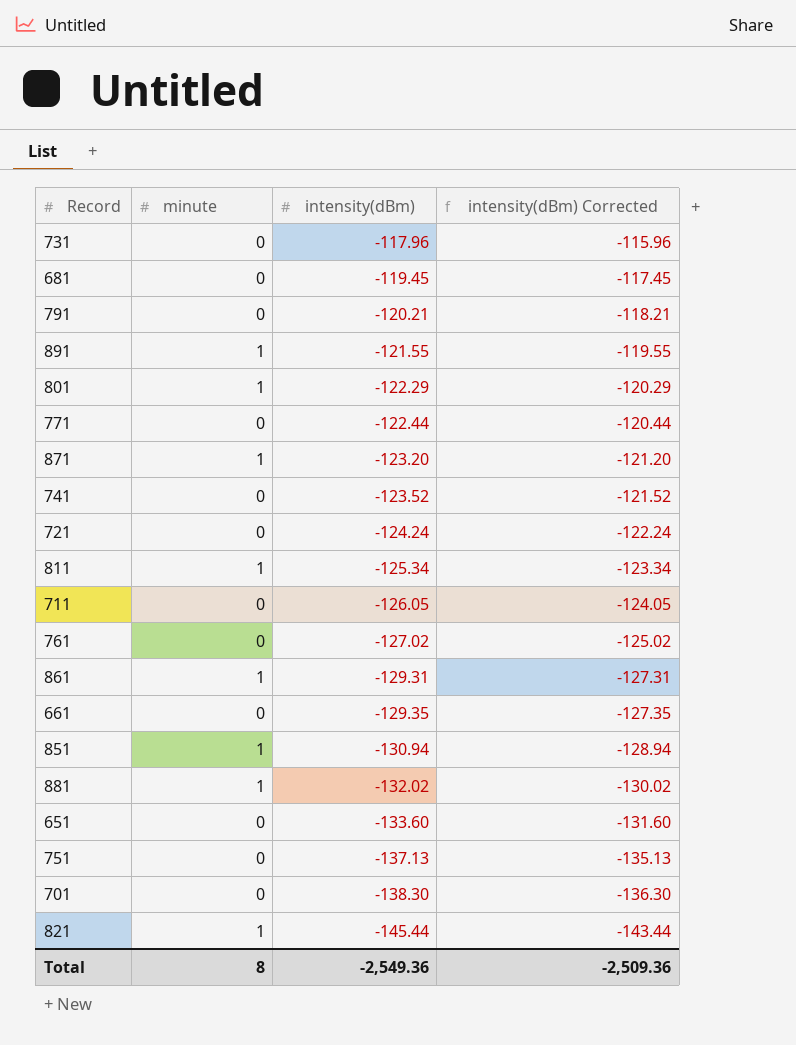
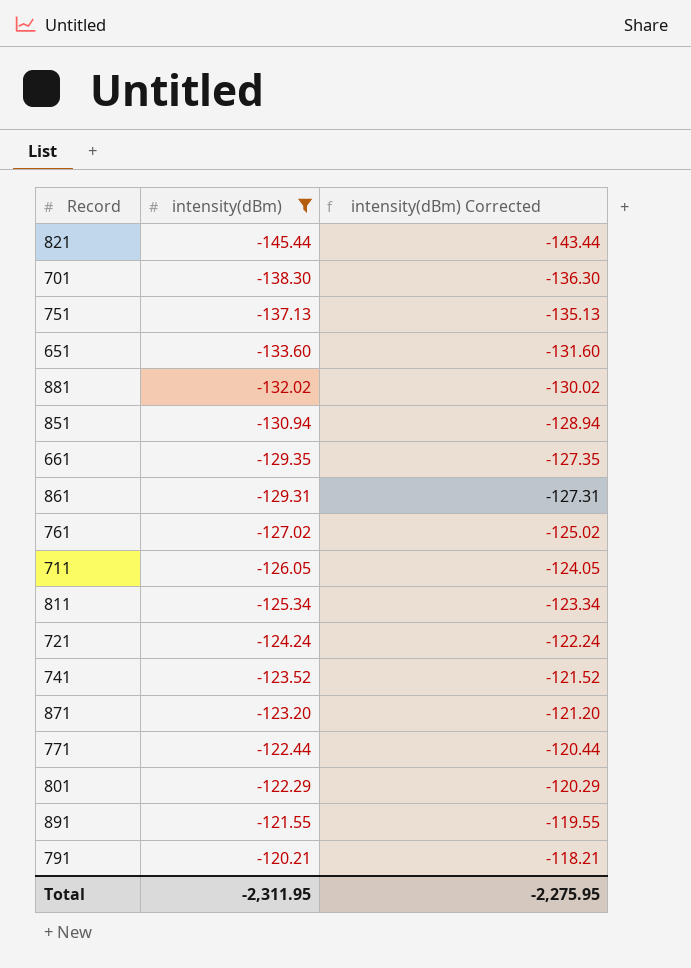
filter: none -> intensity(dBm) <= -120.21
row order: intensity(dBm) descending -> intensity(dBm) ascending
column minute | position: 2 -> none
Total | intensity(dBm): -2,549.36 -> -2,311.95
Total | intensity(dBm) Corrected: -2,509.36 -> -2,275.95

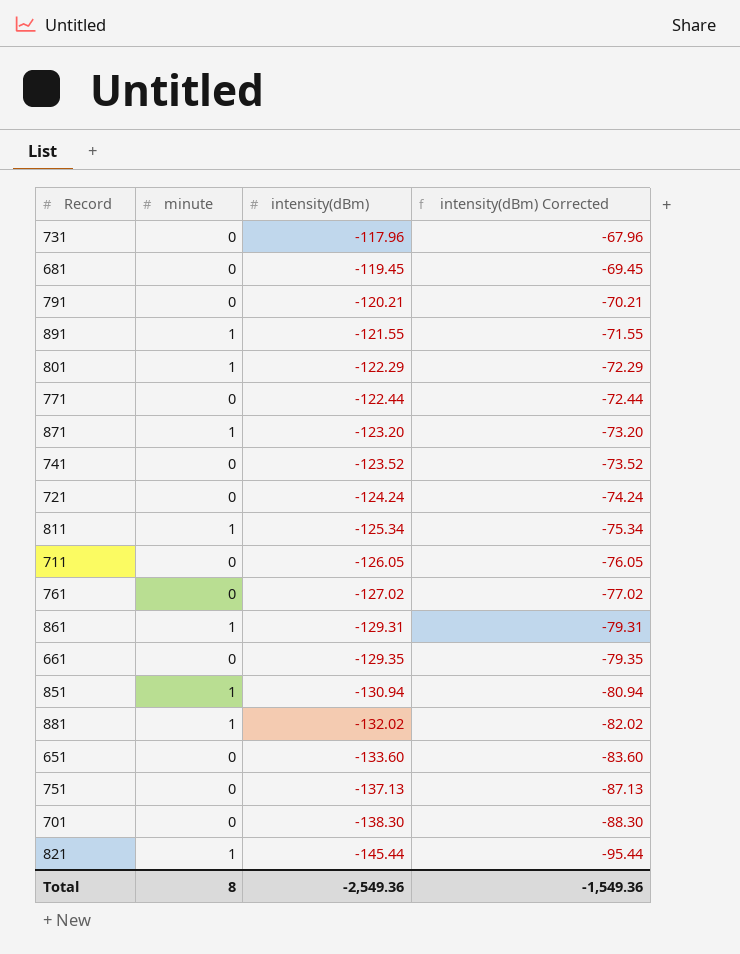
filter: intensity(dBm) <= -120.21 -> none
row order: intensity(dBm) ascending -> intensity(dBm) descending
column minute | position: none -> 2
column intensity(dBm) Corrected | formula: [intensity(dBm)] + 2 -> [intensity(dBm)] + 50
Total | intensity(dBm): -2,311.95 -> -2,549.36
Total | intensity(dBm) Corrected: -2,275.95 -> -1,549.36

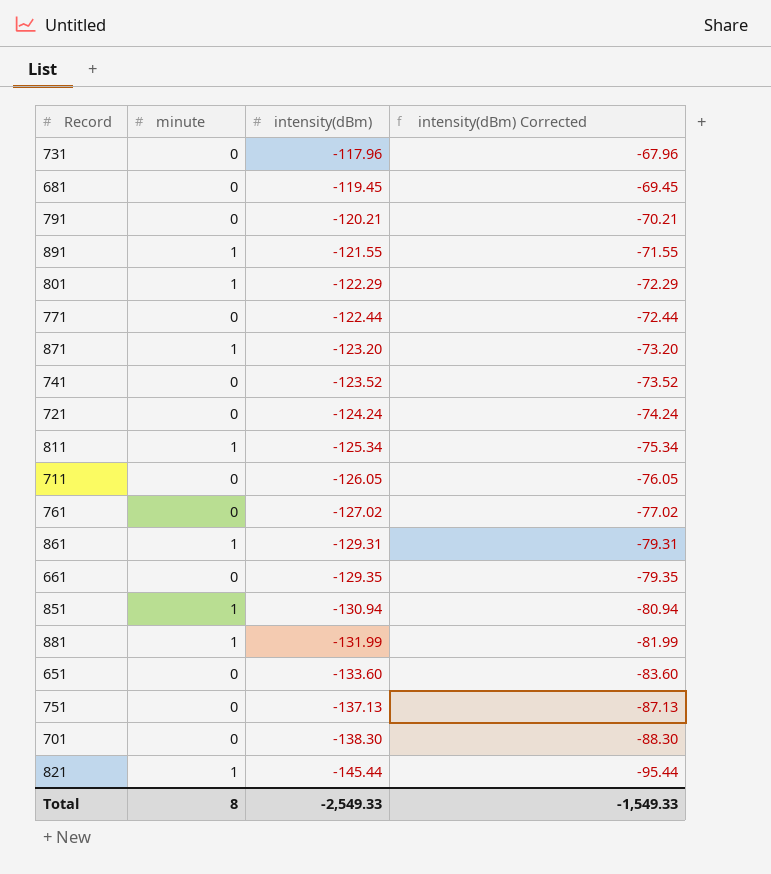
881 | intensity(dBm): -132.02 -> -131.99
881 | intensity(dBm) Corrected: -82.02 -> -81.99
Total | intensity(dBm): -2,549.36 -> -2,549.33
Total | intensity(dBm) Corrected: -1,549.36 -> -1,549.33

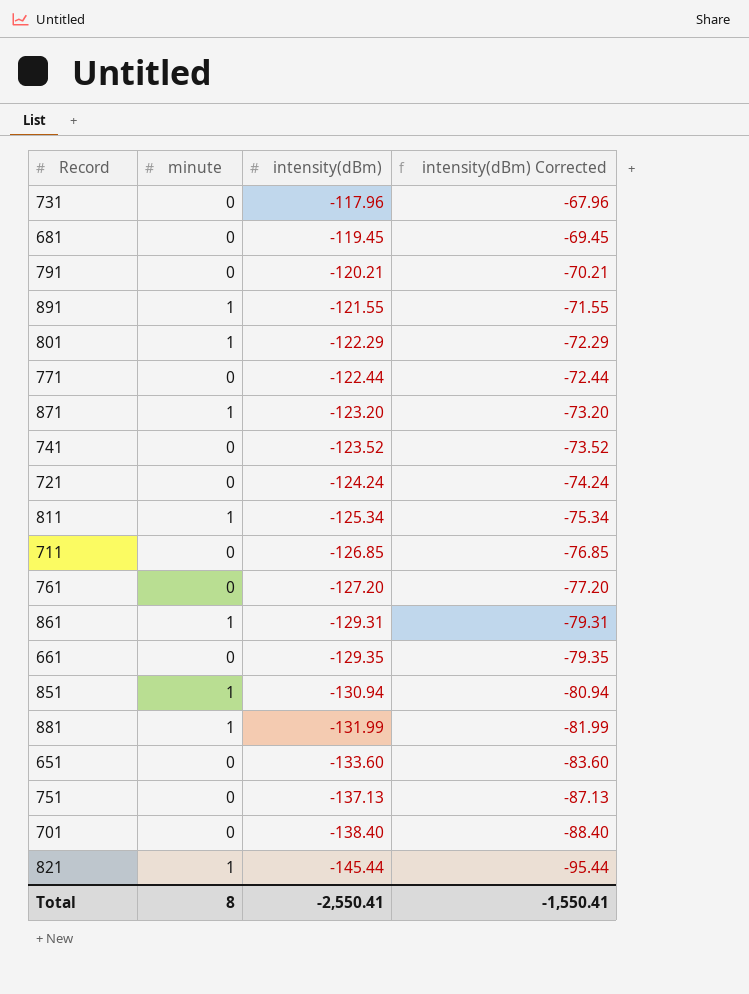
711 | intensity(dBm): -126.05 -> -126.85
711 | intensity(dBm) Corrected: -76.05 -> -76.85
761 | intensity(dBm): -127.02 -> -127.20
761 | intensity(dBm) Corrected: -77.02 -> -77.20
701 | intensity(dBm): -138.30 -> -138.40
701 | intensity(dBm) Corrected: -88.30 -> -88.40
Total | intensity(dBm): -2,549.33 -> -2,550.41
Total | intensity(dBm) Corrected: -1,549.33 -> -1,550.41

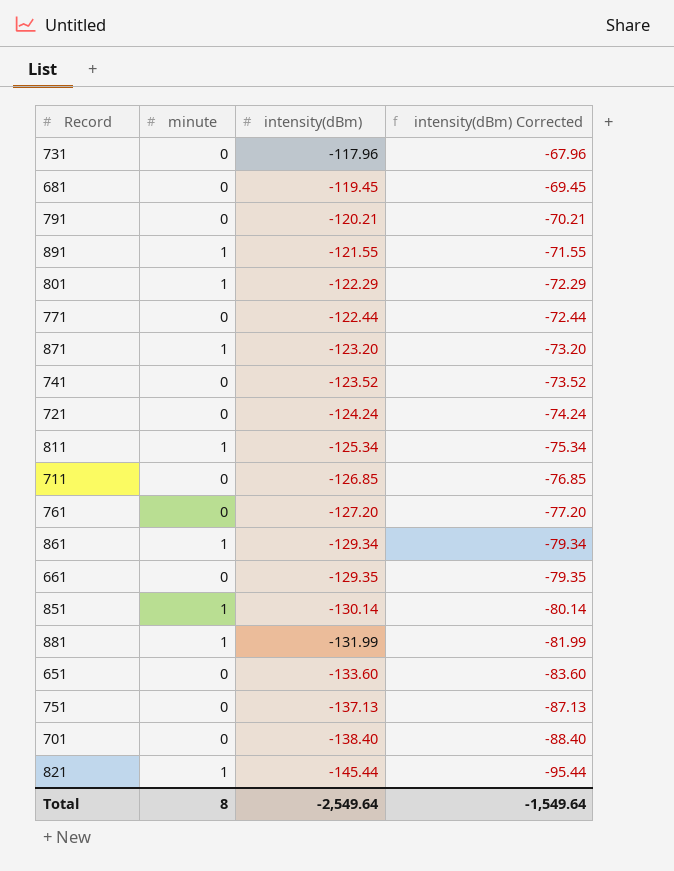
861 | intensity(dBm): -129.31 -> -129.34
861 | intensity(dBm) Corrected: -79.31 -> -79.34
851 | intensity(dBm): -130.94 -> -130.14
851 | intensity(dBm) Corrected: -80.94 -> -80.14
Total | intensity(dBm): -2,550.41 -> -2,549.64
Total | intensity(dBm) Corrected: -1,550.41 -> -1,549.64

